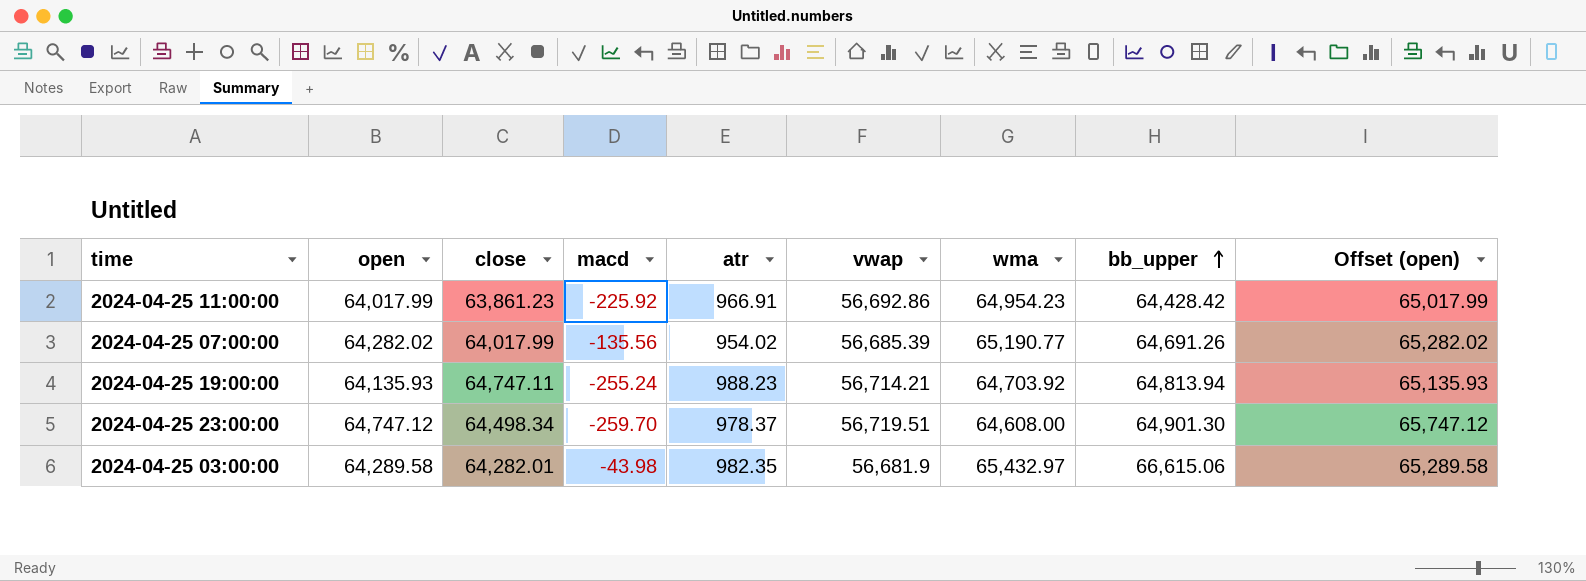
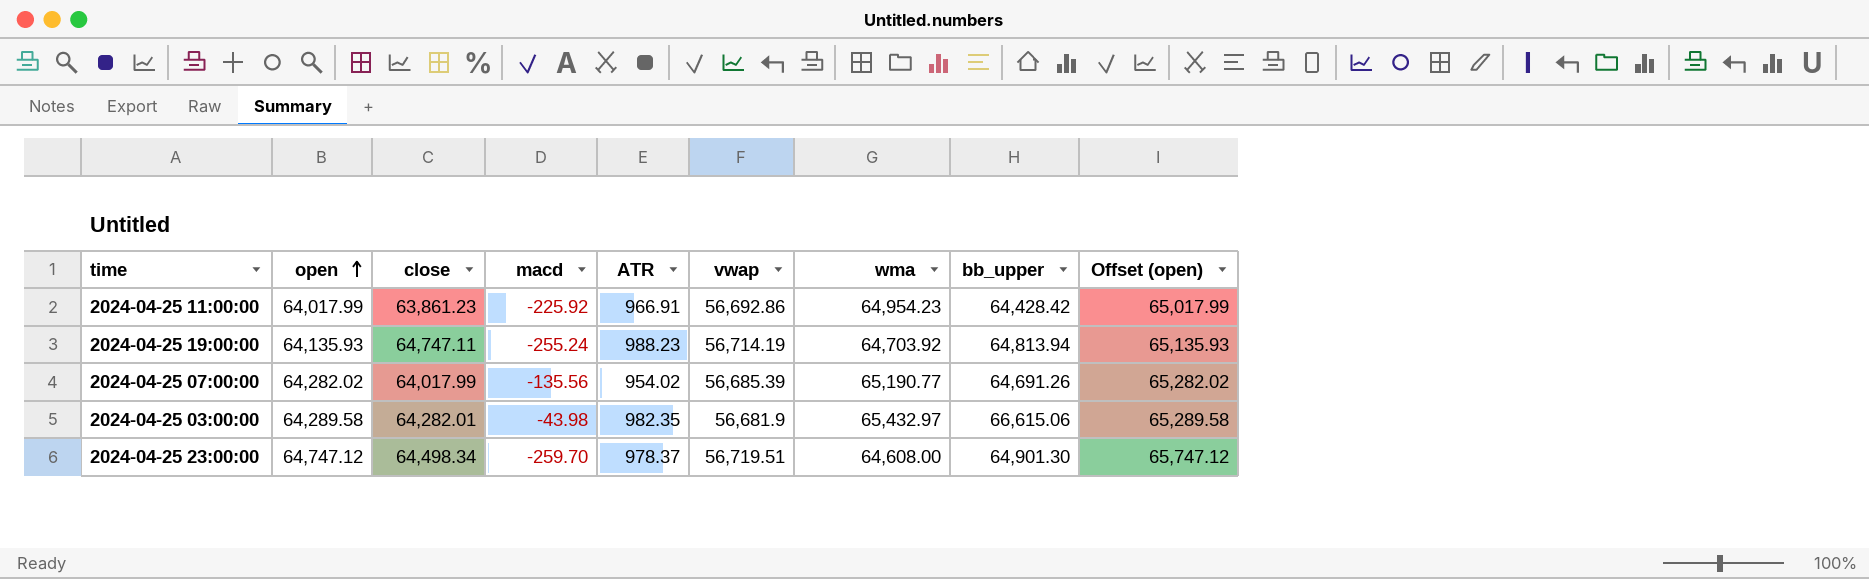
row order: bb_upper ascending -> open ascending
column name: atr -> ATR
2024-04-25 19:00:00 | vwap: 56,714.21 -> 56,714.19

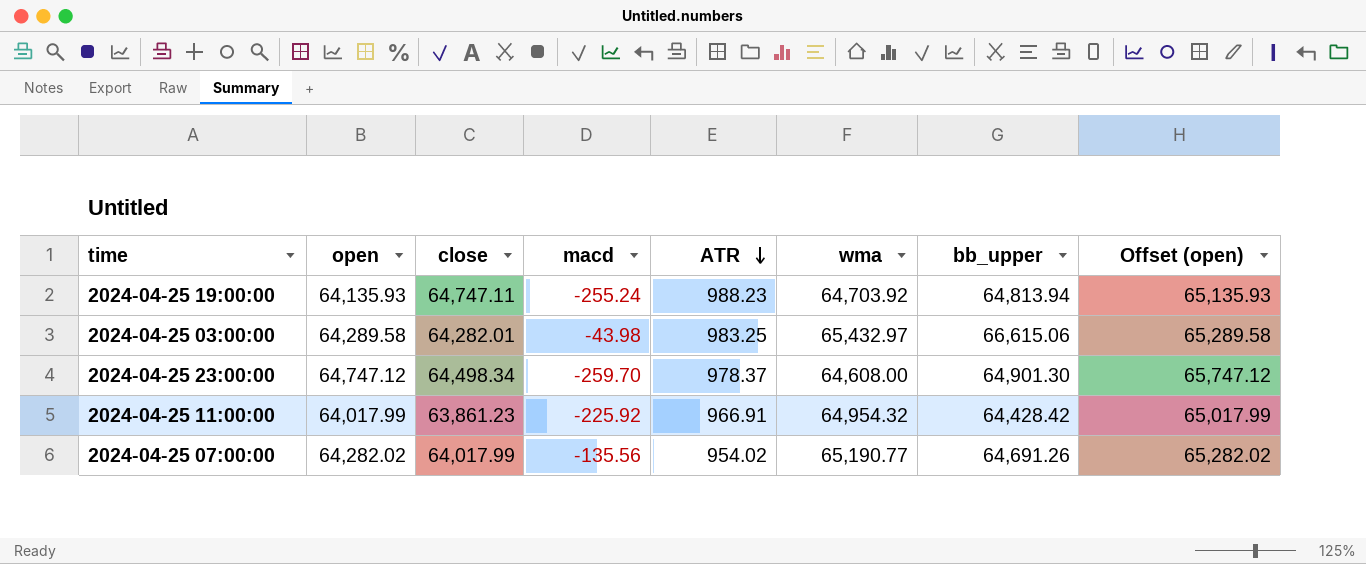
row order: open ascending -> ATR descending
column vwap | position: 6 -> none
2024-04-25 03:00:00 | ATR: 982.35 -> 983.25
2024-04-25 11:00:00 | wma: 64,954.23 -> 64,954.32

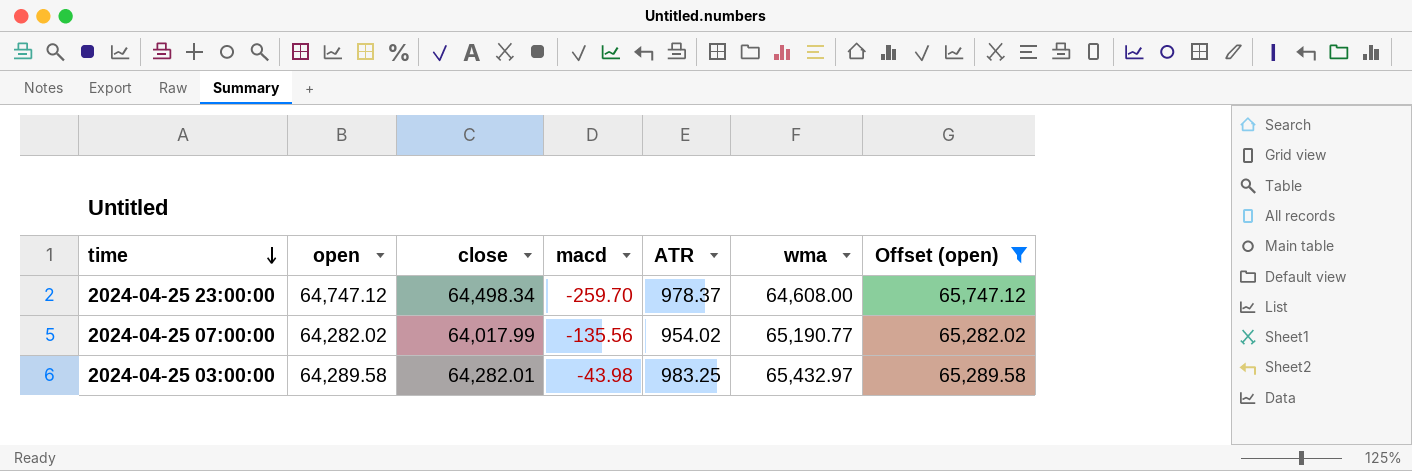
filter: none -> Offset (open) >= 65,282.02
row order: ATR descending -> time descending
column bb_upper | position: 7 -> none

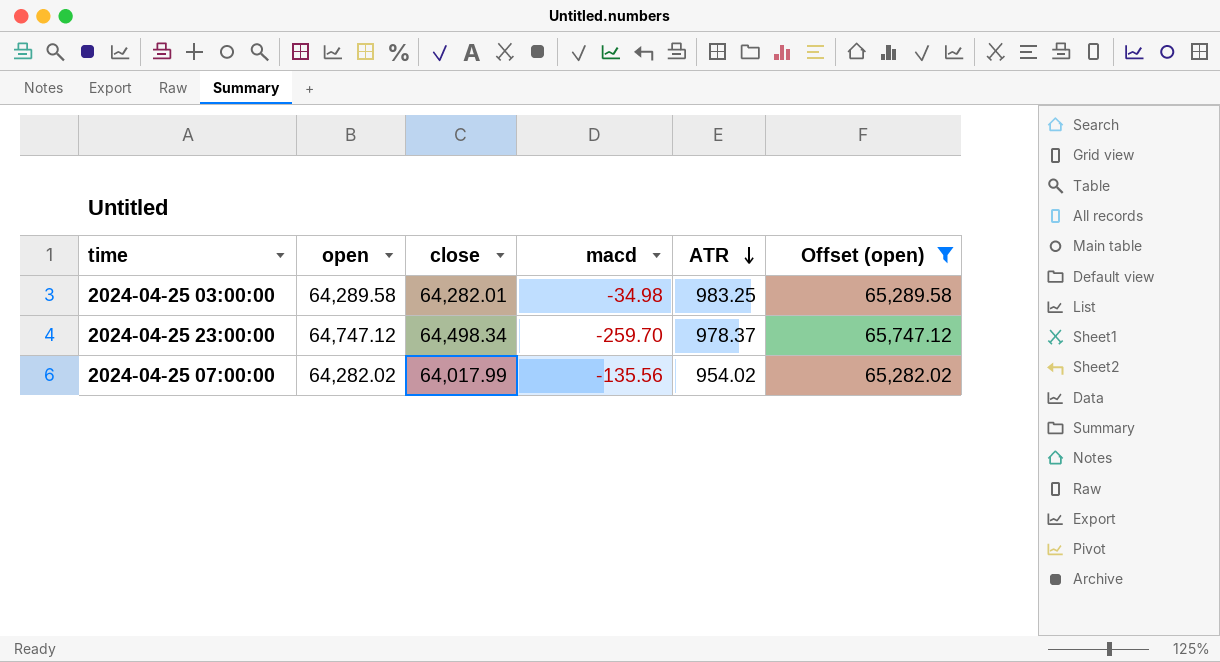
row order: time descending -> ATR descending
column wma | position: 6 -> none
2024-04-25 03:00:00 | macd: -43.98 -> -34.98

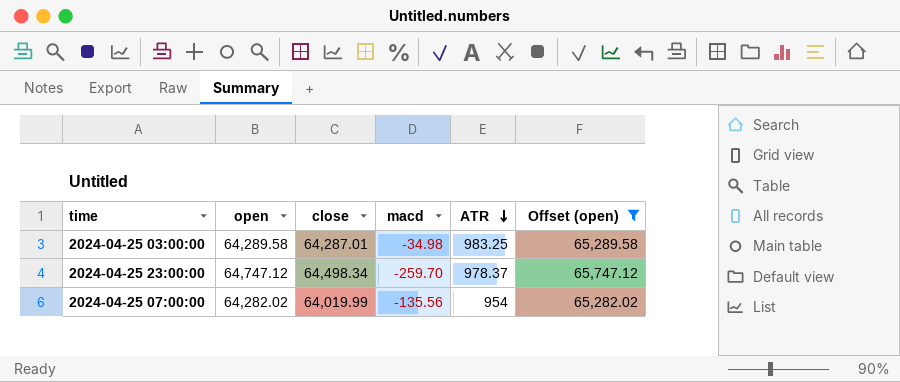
2024-04-25 03:00:00 | close: 64,282.01 -> 64,287.01
2024-04-25 07:00:00 | close: 64,017.99 -> 64,019.99
2024-04-25 07:00:00 | ATR: 954.02 -> 954

